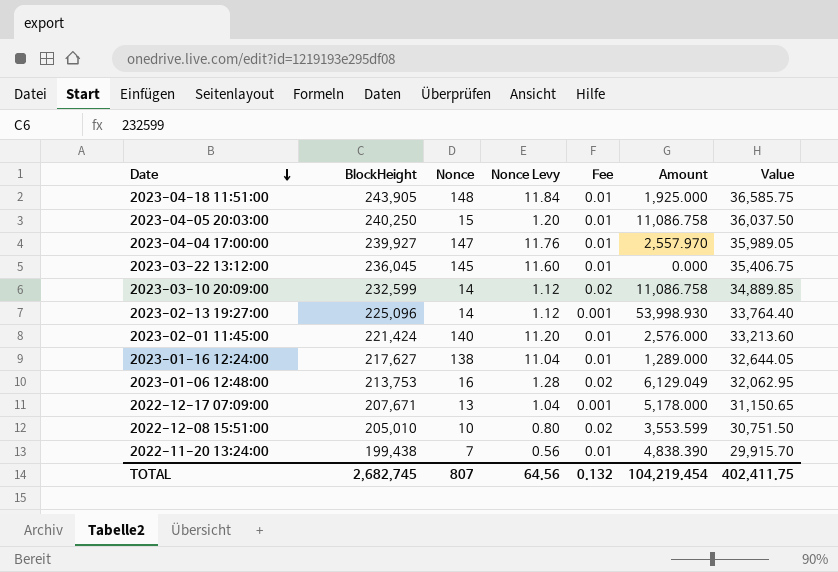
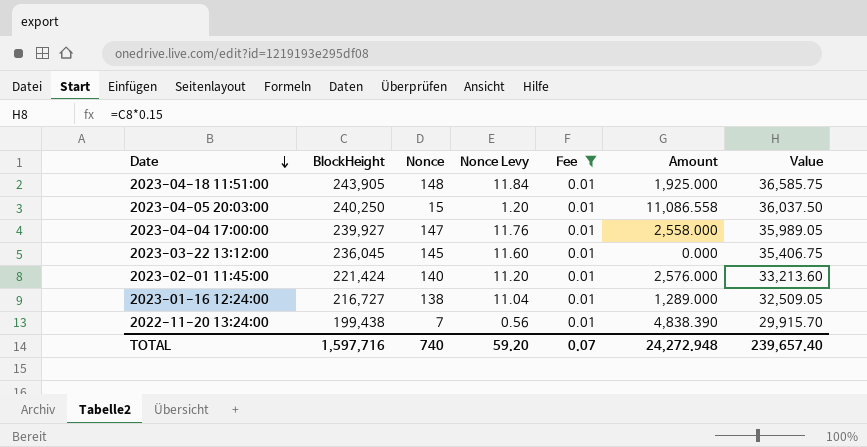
filter: none -> Fee = 0.01
2023-04-05 20:03:00 | Amount: 11,086.758 -> 11,086.558
2023-04-04 17:00:00 | Amount: 2,557.970 -> 2,558.000
2023-01-16 12:24:00 | BlockHeight: 217,627 -> 216,727
2023-01-16 12:24:00 | Value: 32,644.05 -> 32,509.05
TOTAL | BlockHeight: 2,682,745 -> 1,597,716
TOTAL | Nonce: 807 -> 740
TOTAL | Nonce Levy: 64.56 -> 59.20
TOTAL | Fee: 0.132 -> 0.07
TOTAL | Amount: 104,219.454 -> 24,272.948
TOTAL | Value: 402,411.75 -> 239,657.40

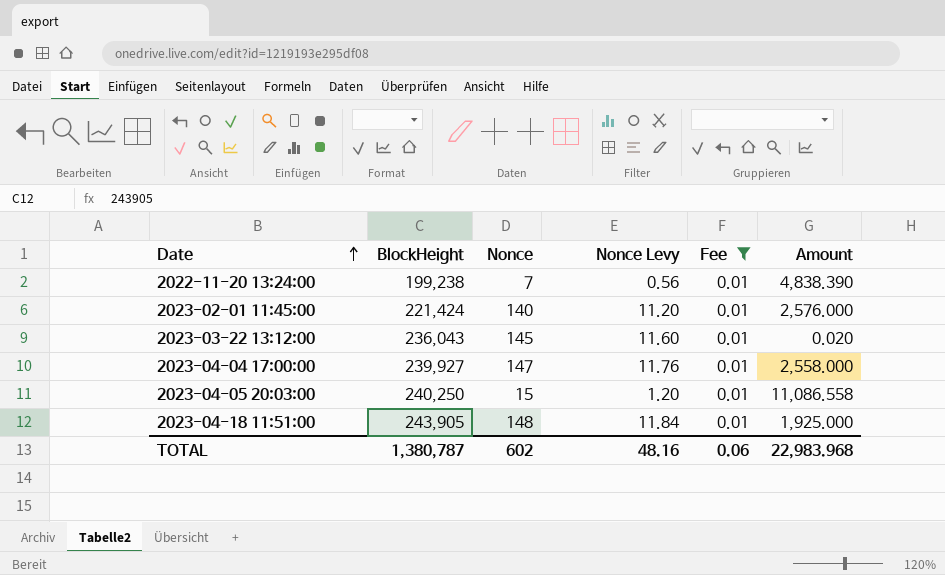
row order: Date descending -> Date ascending
column Value | formula: [BlockHeight] * 0.15 -> none
row 2023-01-16 12:24:00: 216,727 | 138 | 11.04 | 0.01 | 1,289.000 | 32,509.05 -> none
2022-11-20 13:24:00 | BlockHeight: 199,438 -> 199,238
2023-03-22 13:12:00 | BlockHeight: 236,045 -> 236,043
2023-03-22 13:12:00 | Amount: 0.000 -> 0.020
TOTAL | BlockHeight: 1,597,716 -> 1,380,787
TOTAL | Nonce: 740 -> 602
TOTAL | Nonce Levy: 59.20 -> 48.16
TOTAL | Fee: 0.07 -> 0.06
TOTAL | Amount: 24,272.948 -> 22,983.968

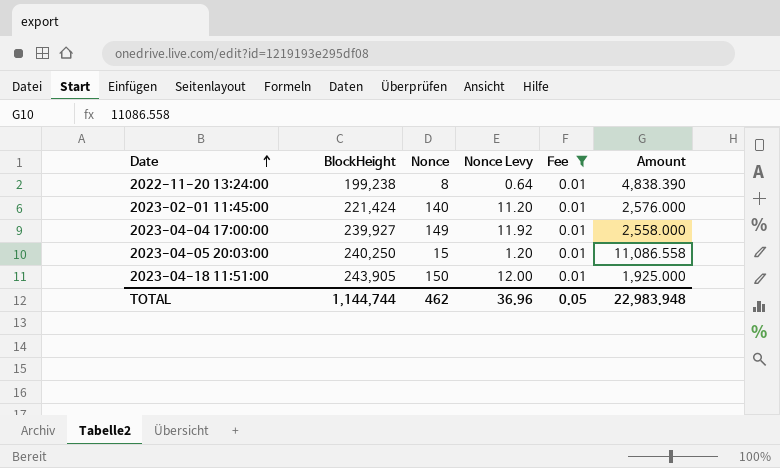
row 2023-03-22 13:12:00: 236,043 | 145 | 11.60 | 0.01 | 0.020 -> none
2022-11-20 13:24:00 | Nonce: 7 -> 8
2022-11-20 13:24:00 | Nonce Levy: 0.56 -> 0.64
2023-04-04 17:00:00 | Nonce: 147 -> 149
2023-04-04 17:00:00 | Nonce Levy: 11.76 -> 11.92
2023-04-18 11:51:00 | Nonce: 148 -> 150
2023-04-18 11:51:00 | Nonce Levy: 11.84 -> 12.00
TOTAL | BlockHeight: 1,380,787 -> 1,144,744
TOTAL | Nonce: 602 -> 462
TOTAL | Nonce Levy: 48.16 -> 36.96
TOTAL | Fee: 0.06 -> 0.05
TOTAL | Amount: 22,983.968 -> 22,983.948

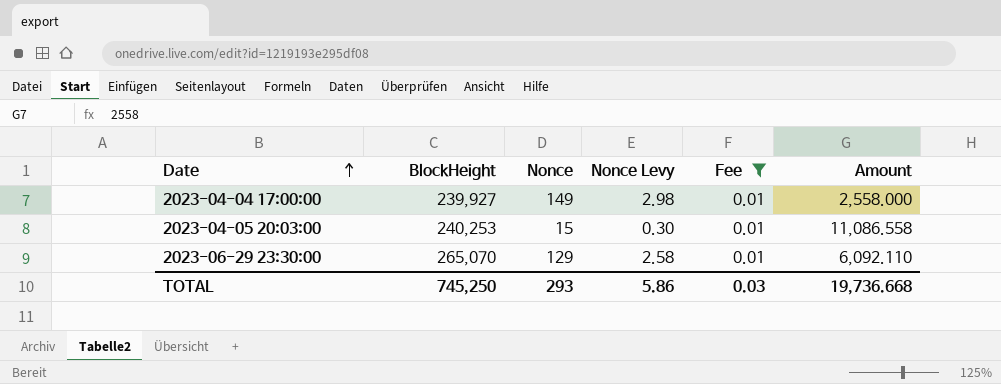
column Nonce Levy | formula: [Nonce] * 0.08 -> [Nonce] * 0.02
row 2022-11-20 13:24:00: 199,238 | 8 | 0.64 | 0.01 | 4,838.390 -> none
row 2023-02-01 11:45:00: 221,424 | 140 | 11.20 | 0.01 | 2,576.000 -> none
row 2023-04-18 11:51:00: 243,905 | 150 | 12.00 | 0.01 | 1,925.000 -> none
2023-04-05 20:03:00 | BlockHeight: 240,250 -> 240,253
row 2023-06-29 23:30:00: none -> 265,070 | 129 | 2.58 | 0.01 | 6,092.110
TOTAL | BlockHeight: 1,144,744 -> 745,250
TOTAL | Nonce: 462 -> 293
TOTAL | Nonce Levy: 36.96 -> 5.86
TOTAL | Fee: 0.05 -> 0.03
TOTAL | Amount: 22,983.948 -> 19,736.668

